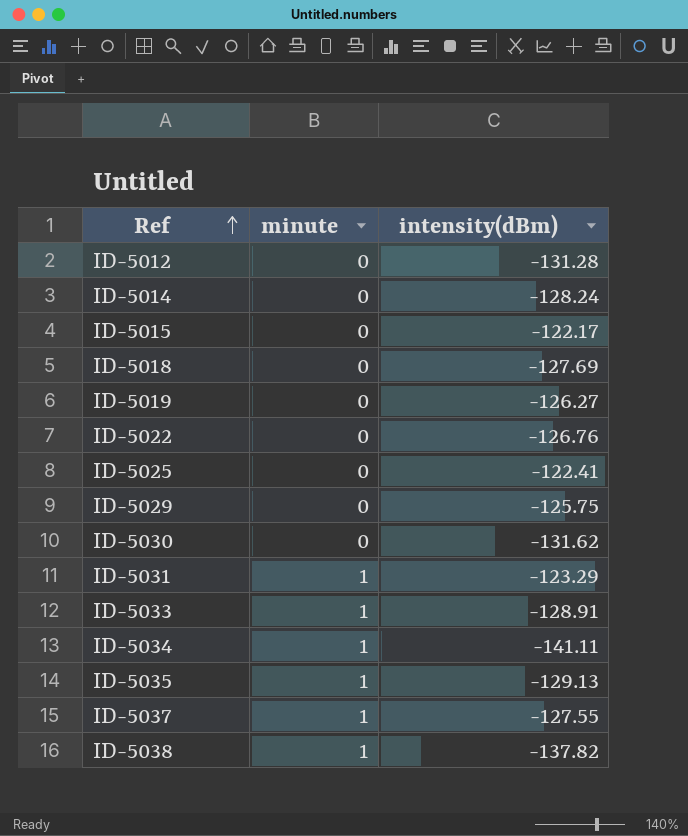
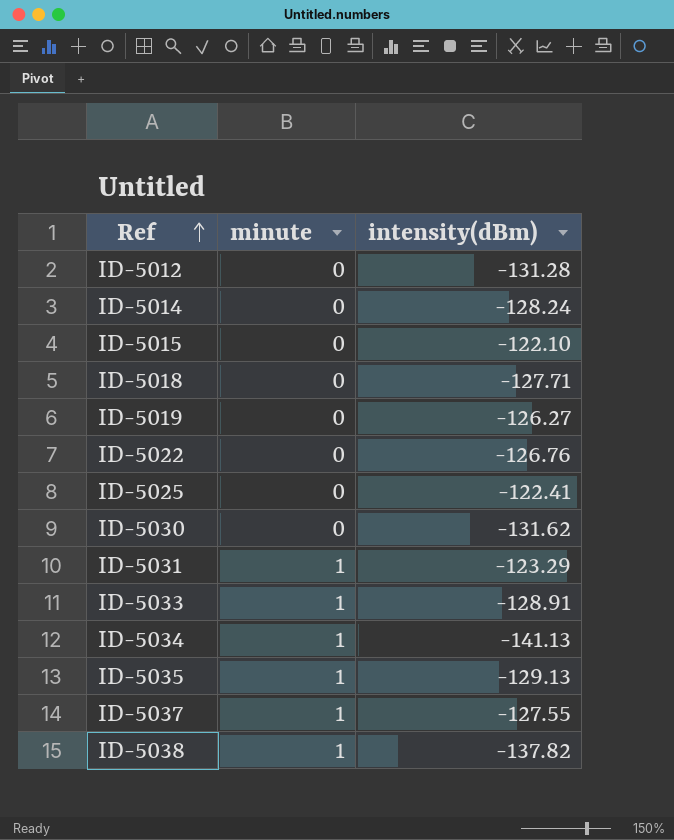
row ID-5029: 0 | -125.75 -> none
ID-5015 | intensity(dBm): -122.17 -> -122.10
ID-5018 | intensity(dBm): -127.69 -> -127.71
ID-5034 | intensity(dBm): -141.11 -> -141.13

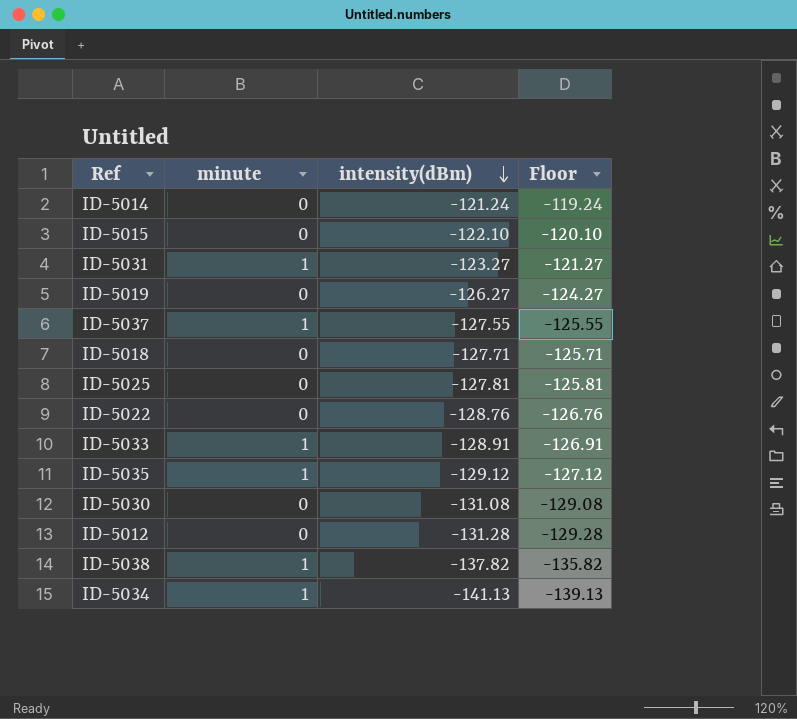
row order: Ref ascending -> intensity(dBm) descending
column Floor | formula: none -> [intensity(dBm)] + 2
ID-5014 | intensity(dBm): -128.24 -> -121.24
ID-5031 | intensity(dBm): -123.29 -> -123.27
ID-5025 | intensity(dBm): -122.41 -> -127.81
ID-5022 | intensity(dBm): -126.76 -> -128.76
ID-5035 | intensity(dBm): -129.13 -> -129.12
ID-5030 | intensity(dBm): -131.62 -> -131.08

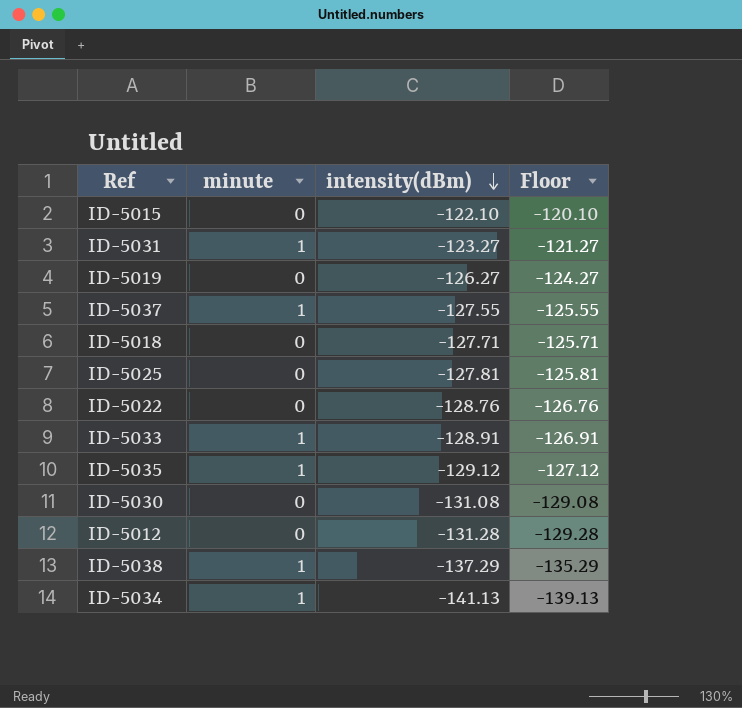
row ID-5014: 0 | -121.24 | -119.24 -> none
ID-5038 | intensity(dBm): -137.82 -> -137.29
ID-5038 | Floor: -135.82 -> -135.29

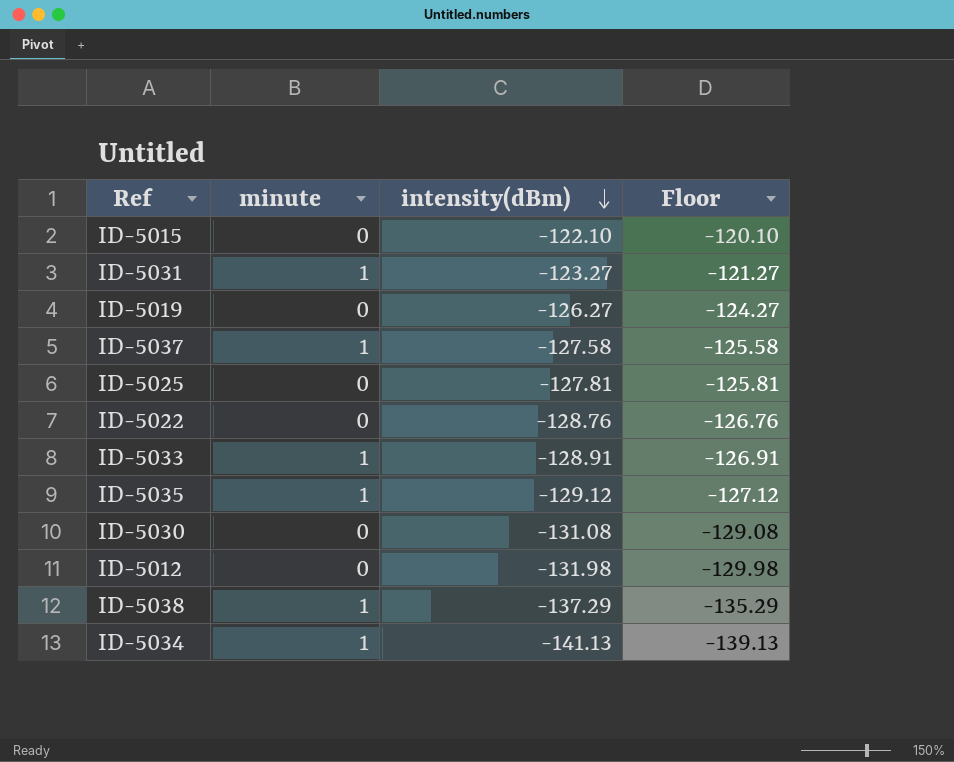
row ID-5018: 0 | -127.71 | -125.71 -> none
ID-5037 | intensity(dBm): -127.55 -> -127.58
ID-5037 | Floor: -125.55 -> -125.58
ID-5012 | intensity(dBm): -131.28 -> -131.98
ID-5012 | Floor: -129.28 -> -129.98

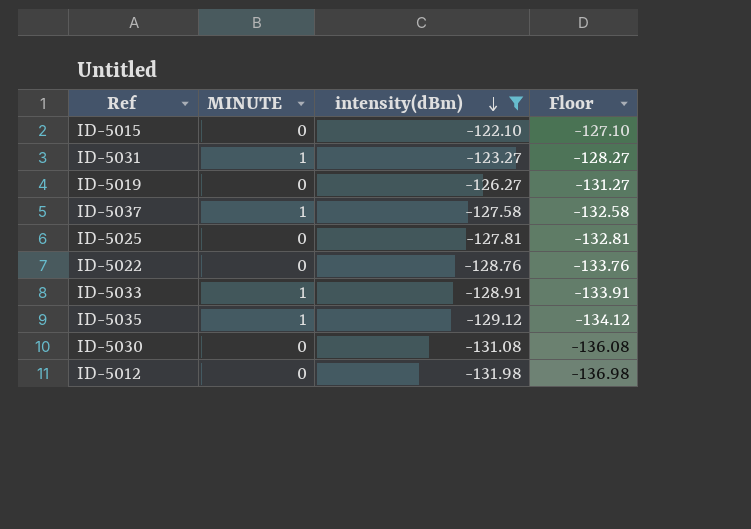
filter: none -> intensity(dBm) >= -131.98
column name: minute -> MINUTE
column Floor | formula: [intensity(dBm)] + 2 -> [intensity(dBm)] - 5

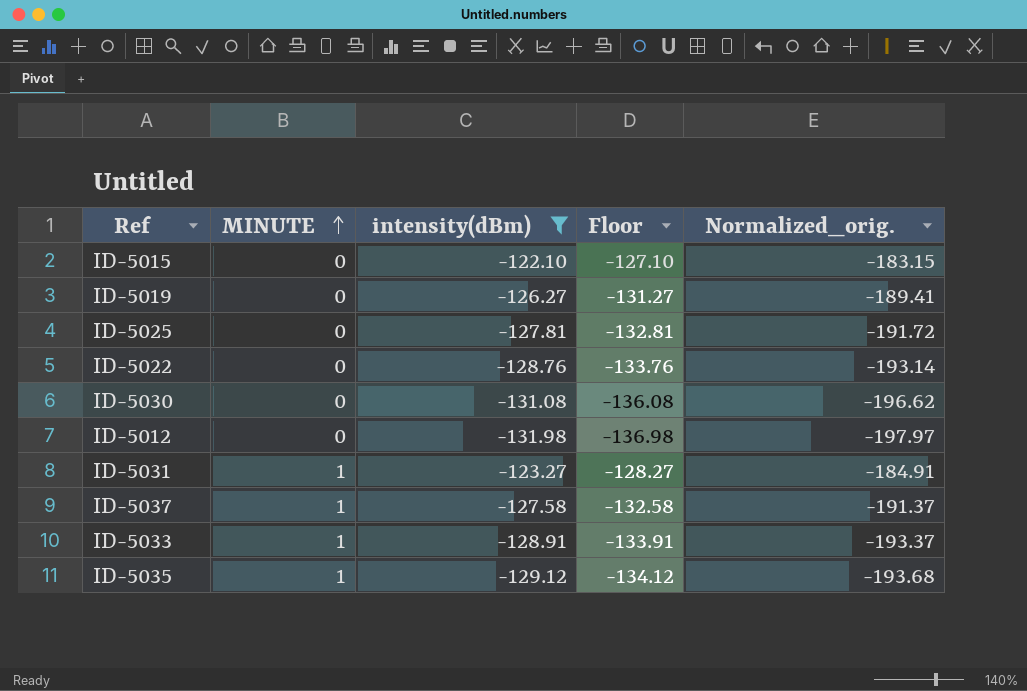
row order: intensity(dBm) descending -> MINUTE ascending
column Normalized_orig. | formula: none -> [intensity(dBm)] * 1.5

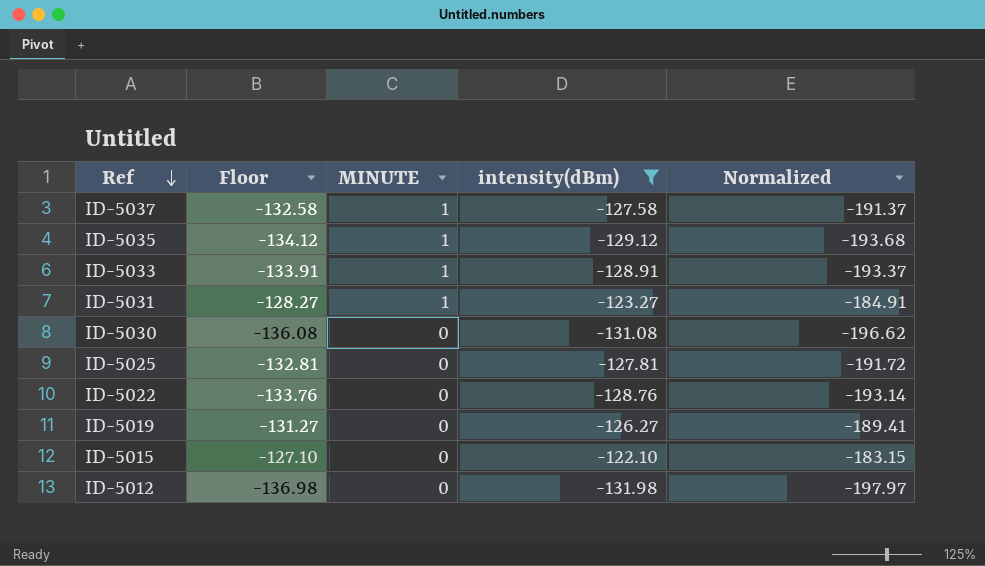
row order: MINUTE ascending -> Ref descending
column Floor | position: 4 -> 2
column name: Normalized_orig. -> Normalized

